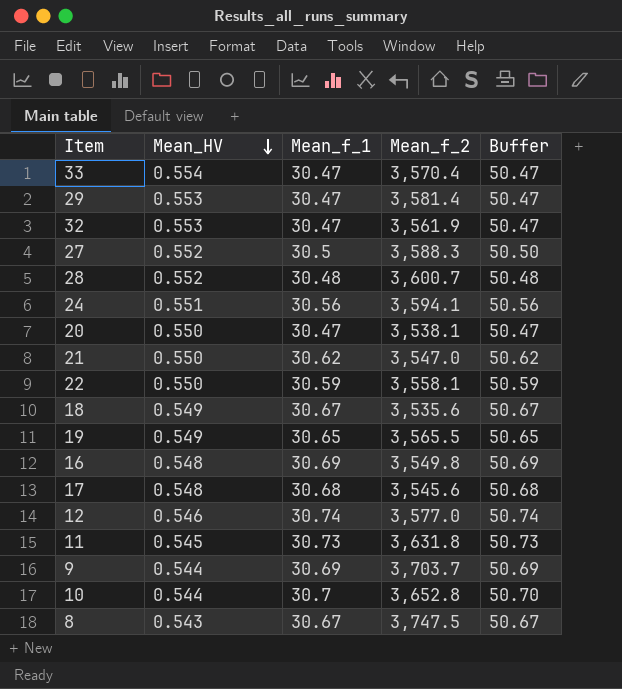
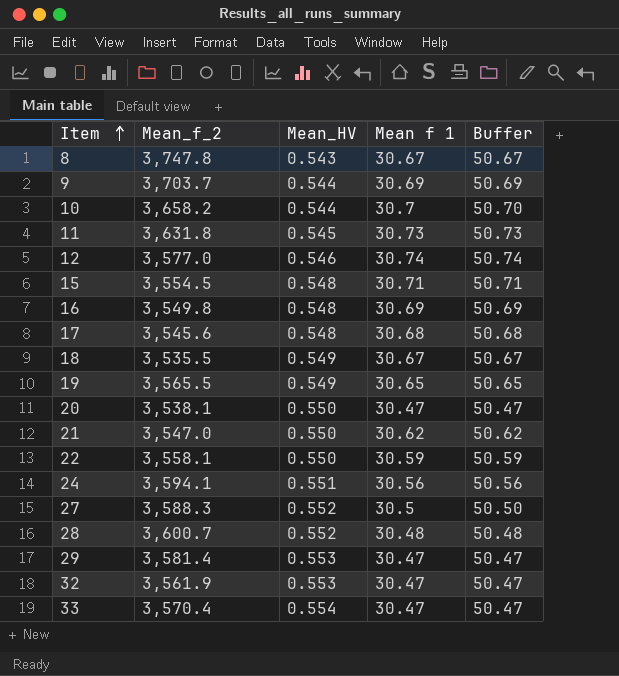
row order: Mean_HV descending -> Item ascending
column Mean_f_2 | position: 4 -> 2
column name: Mean_f_1 -> Mean f 1
8 | Mean_f_2: 3,747.5 -> 3,747.8
10 | Mean_f_2: 3,652.8 -> 3,658.2
row 15: none -> 3,554.5 | 0.548 | 30.71 | 50.71
18 | Mean_f_2: 3,535.6 -> 3,535.5

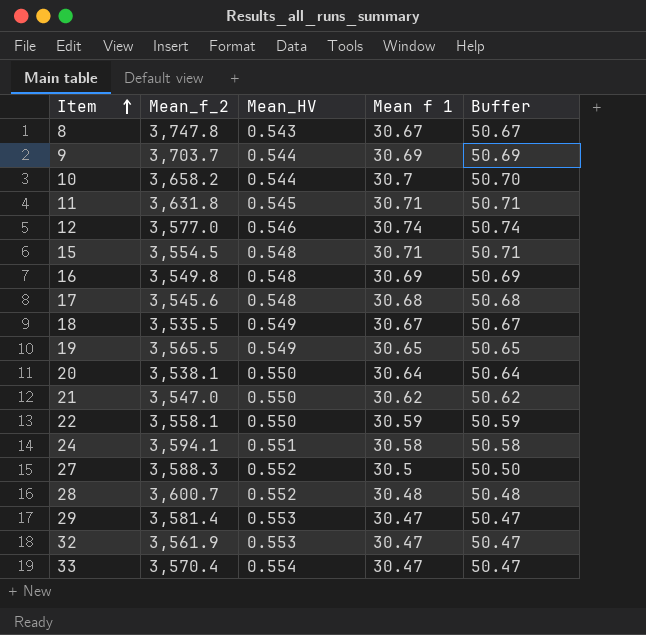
11 | Mean f 1: 30.73 -> 30.71
11 | Buffer: 50.73 -> 50.71
20 | Mean f 1: 30.47 -> 30.64
20 | Buffer: 50.47 -> 50.64
24 | Mean f 1: 30.56 -> 30.58
24 | Buffer: 50.56 -> 50.58

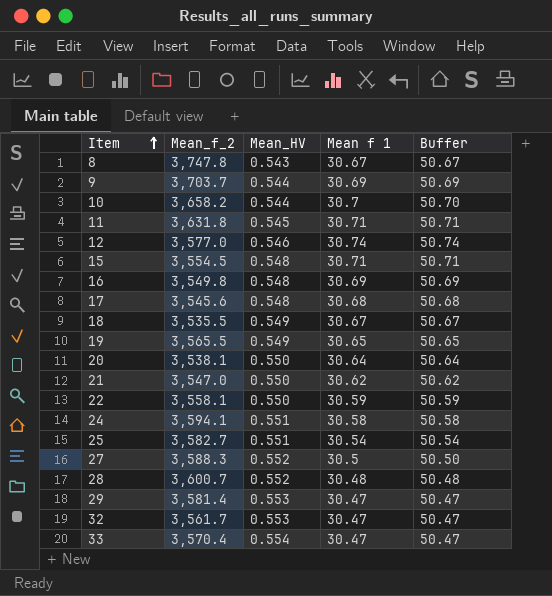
row 25: none -> 3,582.7 | 0.551 | 30.54 | 50.54
32 | Mean_f_2: 3,561.9 -> 3,561.7

